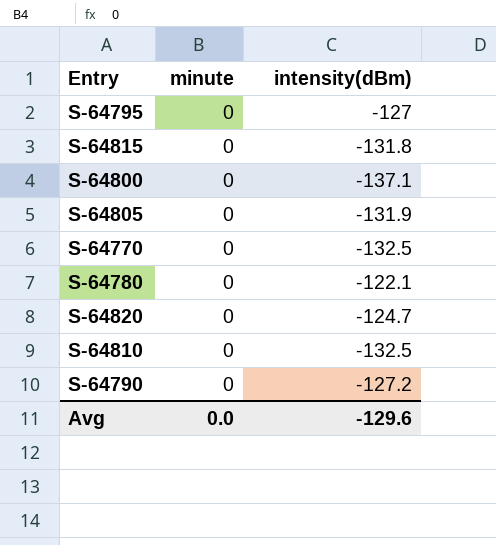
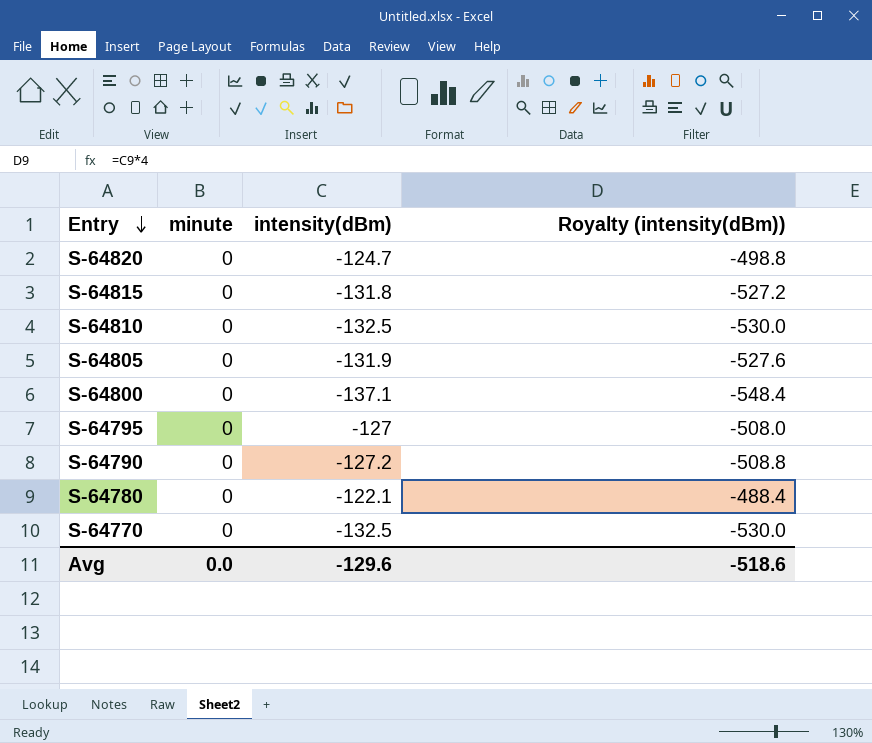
row order: none -> Entry descending
column Royalty (intensity(dBm)) | formula: none -> [intensity(dBm)] * 4

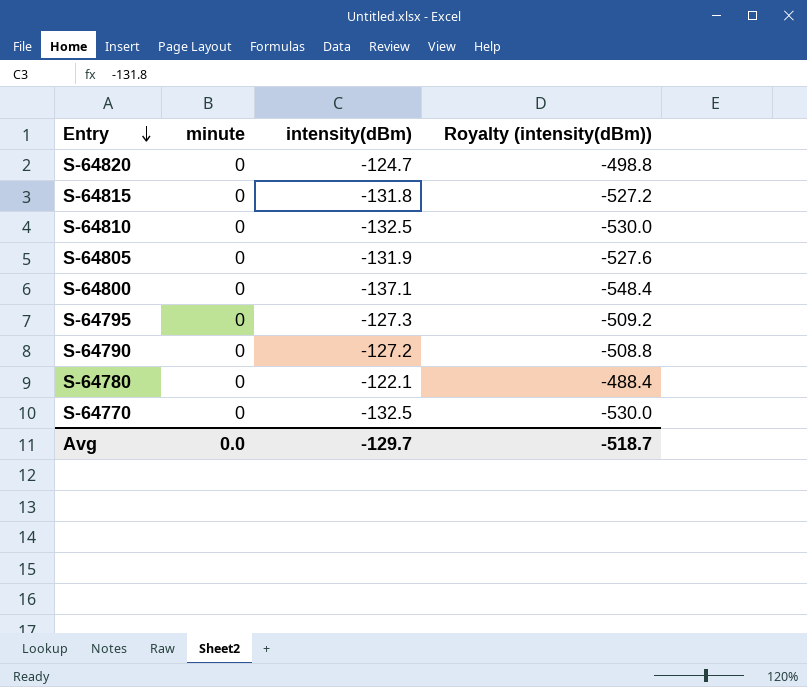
S-64795 | intensity(dBm): -127 -> -127.3
S-64795 | Royalty (intensity(dBm)): -508.0 -> -509.2
Avg | intensity(dBm): -129.6 -> -129.7
Avg | Royalty (intensity(dBm)): -518.6 -> -518.7

